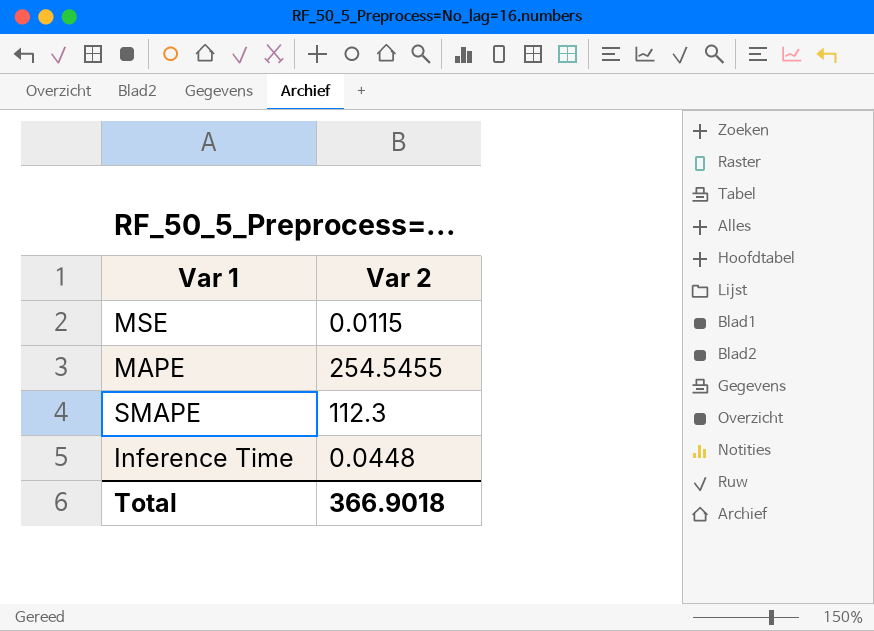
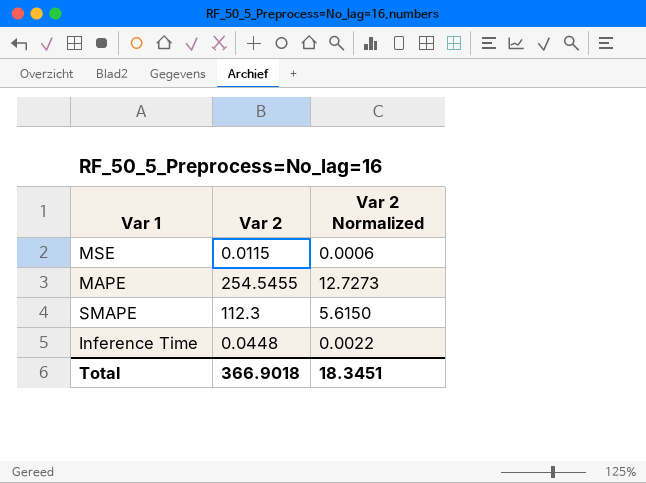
column Var 2 Normalized | formula: none -> [Var 2] * 0.05

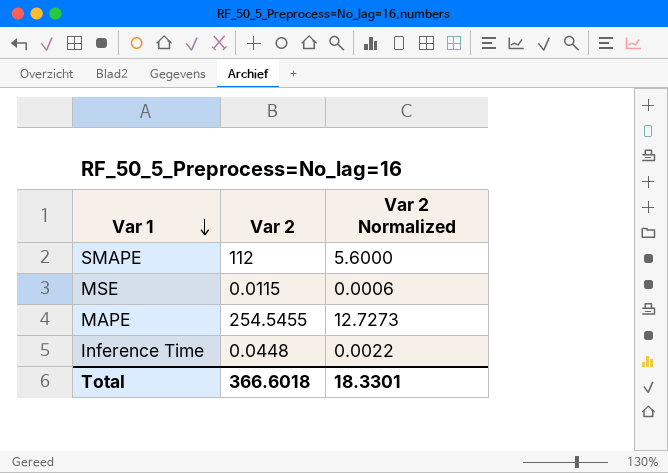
row order: none -> Var 1 descending
SMAPE | Var 2: 112.3 -> 112
SMAPE | Var 2 Normalized: 5.6150 -> 5.6000
Total | Var 2: 366.9018 -> 366.6018
Total | Var 2 Normalized: 18.3451 -> 18.3301

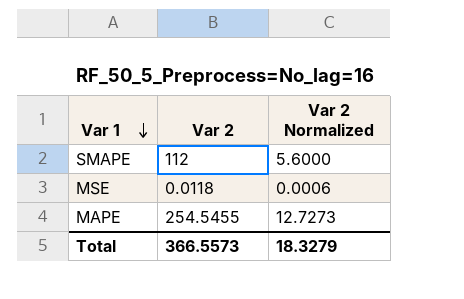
row Inference Time: 0.0448 | 0.0022 -> none
MSE | Var 2: 0.0115 -> 0.0118
Total | Var 2: 366.6018 -> 366.5573
Total | Var 2 Normalized: 18.3301 -> 18.3279

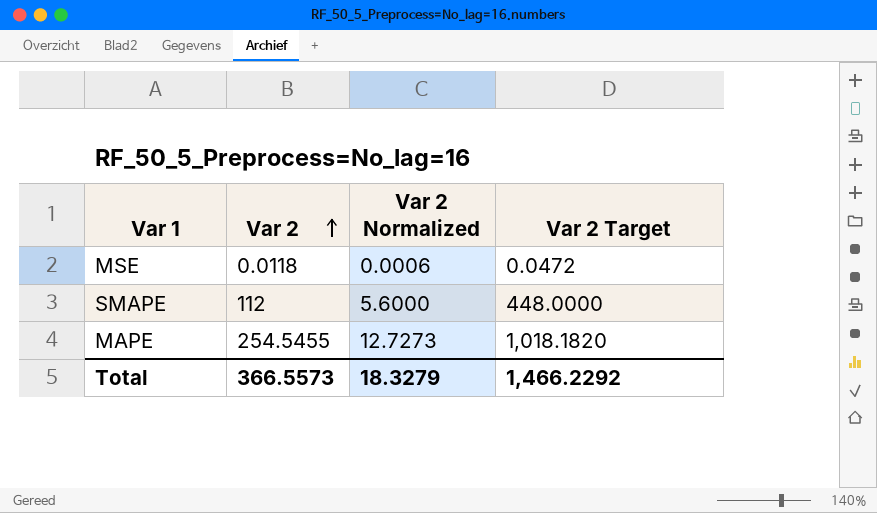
row order: Var 1 descending -> Var 2 ascending
column Var 2 Target | formula: none -> [Var 2] * 4

